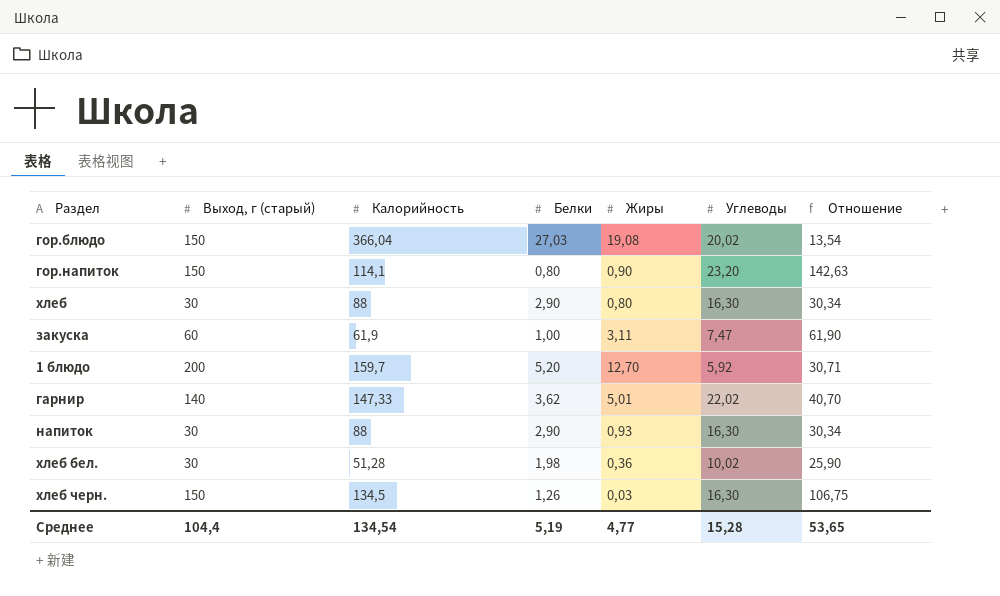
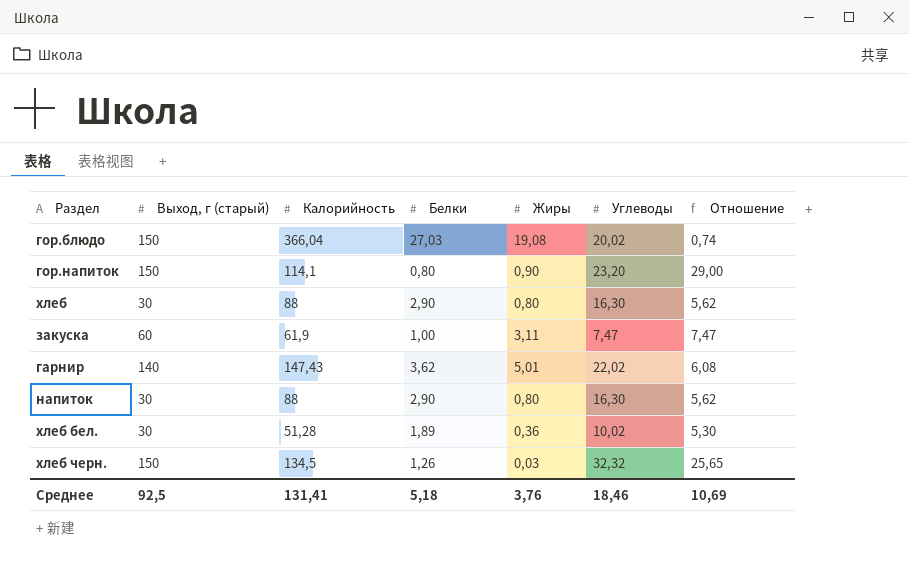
column Отношение | formula: [Калорийность] / [Белки] -> [Углеводы] / [Белки]
row 1 блюдо: 200 | 159,7 | 5,20 | 12,70 | 5,92 | 30,71 -> none
гарнир | Калорийность: 147,33 -> 147,43
напиток | Жиры: 0,93 -> 0,80
хлеб бел. | Белки: 1,98 -> 1,89
хлеб черн. | Углеводы: 16,30 -> 32,32
Среднее | Выход, г (старый): 104,4 -> 92,5
Среднее | Калорийность: 134,54 -> 131,41
Среднее | Белки: 5,19 -> 5,18
Среднее | Жиры: 4,77 -> 3,76
Среднее | Углеводы: 15,28 -> 18,46
Среднее | Отношение: 53,65 -> 10,69

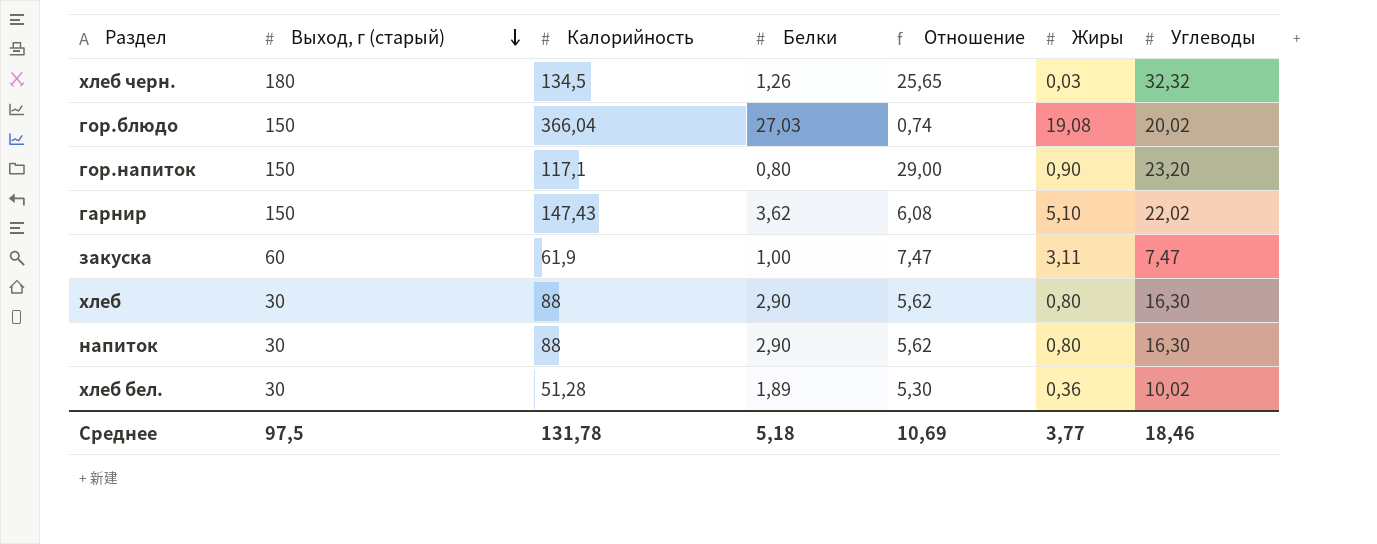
row order: none -> Выход, г (старый) descending
column Отношение | position: 7 -> 5
хлеб черн. | Выход, г (старый): 150 -> 180
гор.напиток | Калорийность: 114,1 -> 117,1
гарнир | Выход, г (старый): 140 -> 150
гарнир | Жиры: 5,01 -> 5,10
Среднее | Выход, г (старый): 92,5 -> 97,5
Среднее | Калорийность: 131,41 -> 131,78
Среднее | Жиры: 3,76 -> 3,77

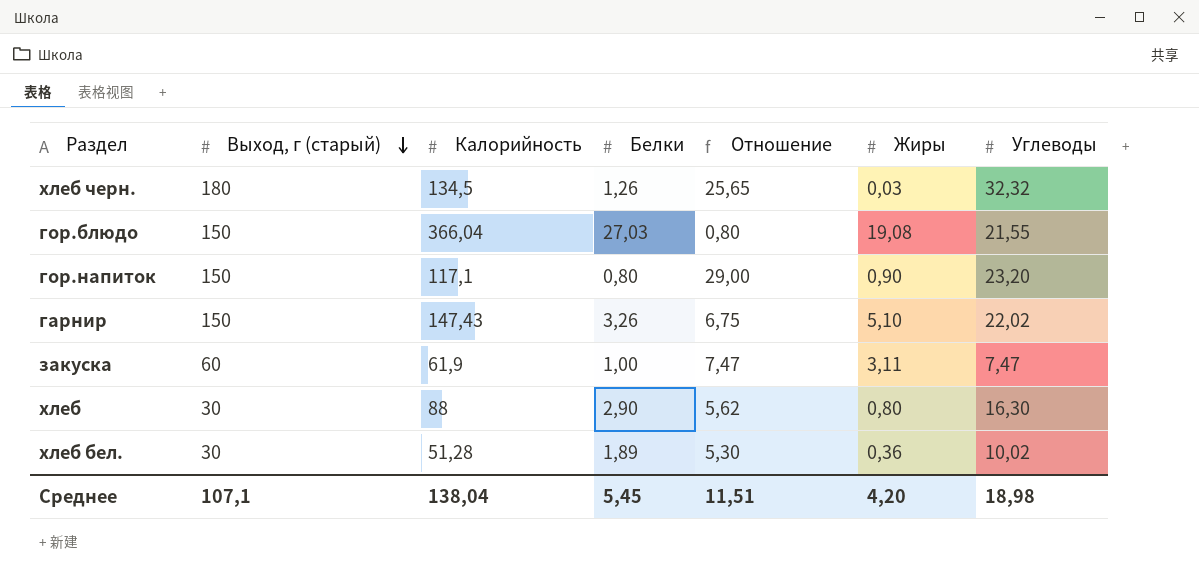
row напиток: 30 | 88 | 2,90 | 5,62 | 0,80 | 16,30 -> none
гор.блюдо | Отношение: 0,74 -> 0,80
гор.блюдо | Углеводы: 20,02 -> 21,55
гарнир | Белки: 3,62 -> 3,26
гарнир | Отношение: 6,08 -> 6,75
Среднее | Выход, г (старый): 97,5 -> 107,1
Среднее | Калорийность: 131,78 -> 138,04
Среднее | Белки: 5,18 -> 5,45
Среднее | Отношение: 10,69 -> 11,51
Среднее | Жиры: 3,77 -> 4,20
Среднее | Углеводы: 18,46 -> 18,98

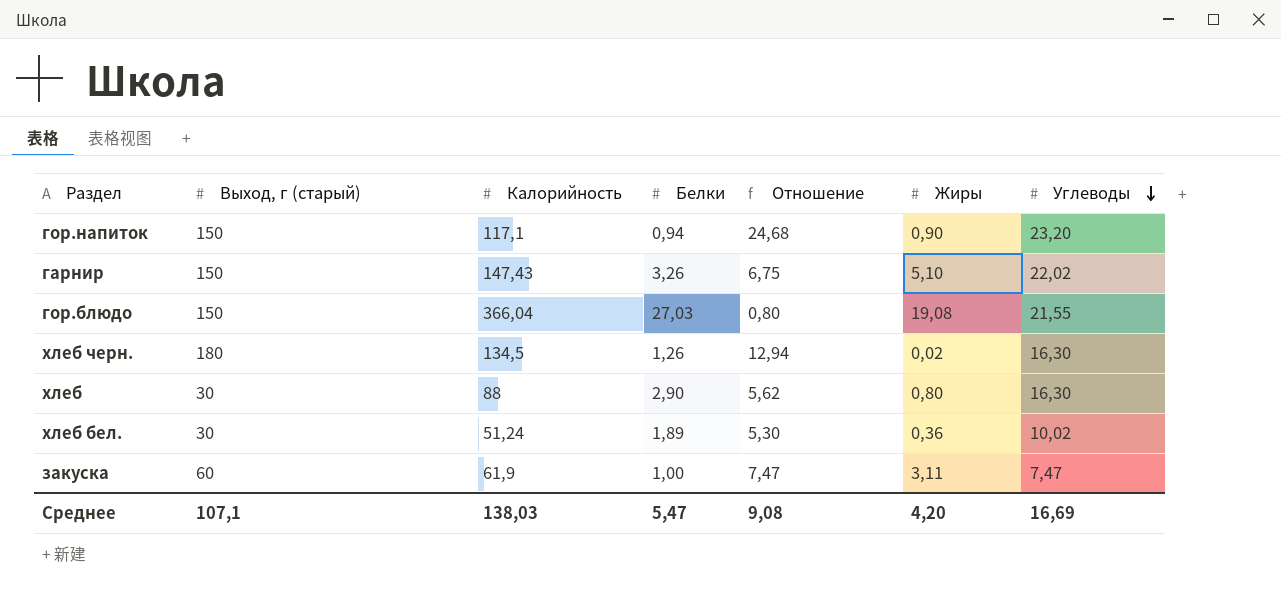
row order: Выход, г (старый) descending -> Углеводы descending
гор.напиток | Белки: 0,80 -> 0,94
гор.напиток | Отношение: 29,00 -> 24,68
хлеб черн. | Отношение: 25,65 -> 12,94
хлеб черн. | Жиры: 0,03 -> 0,02
хлеб черн. | Углеводы: 32,32 -> 16,30
хлеб бел. | Калорийность: 51,28 -> 51,24
Среднее | Калорийность: 138,04 -> 138,03
Среднее | Белки: 5,45 -> 5,47
Среднее | Отношение: 11,51 -> 9,08
Среднее | Углеводы: 18,98 -> 16,69

